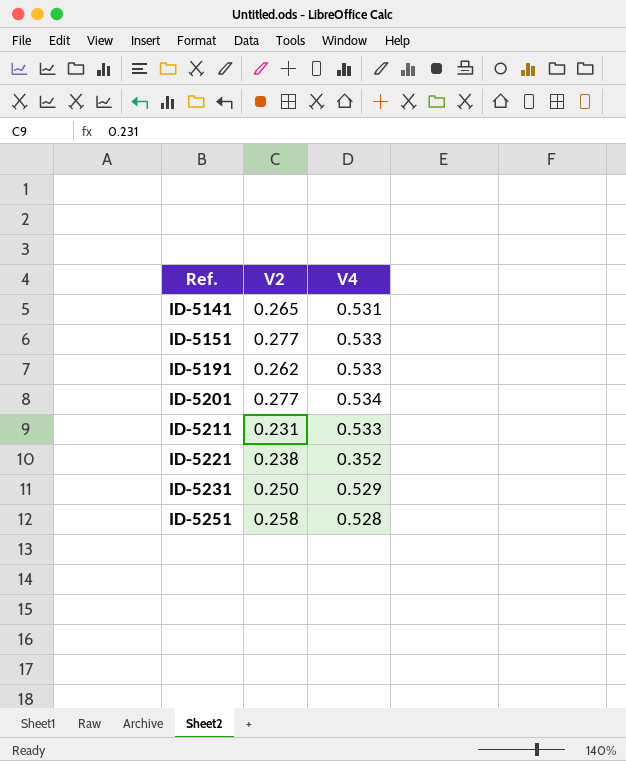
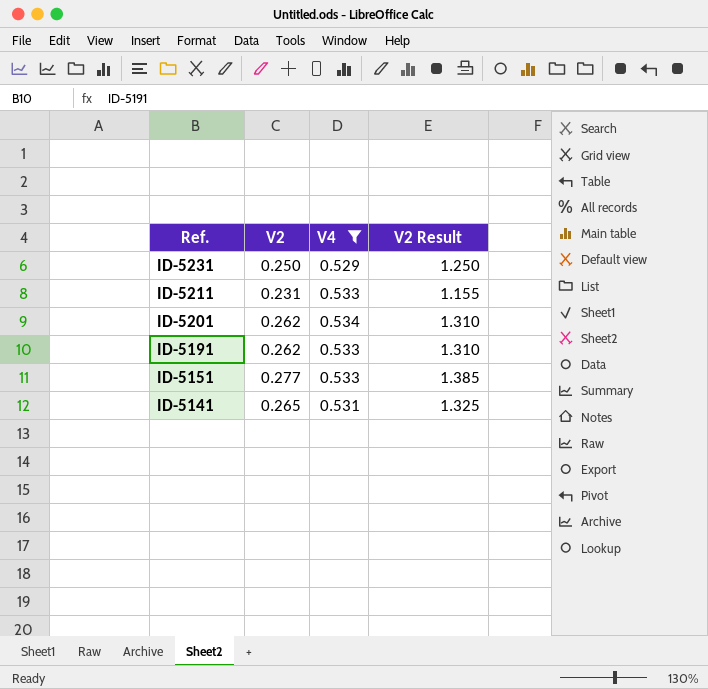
filter: none -> V4 >= 0.529
row order: Ref. ascending -> Ref. descending
column V2 Result | formula: none -> [V2] * 5
ID-5201 | V2: 0.277 -> 0.262

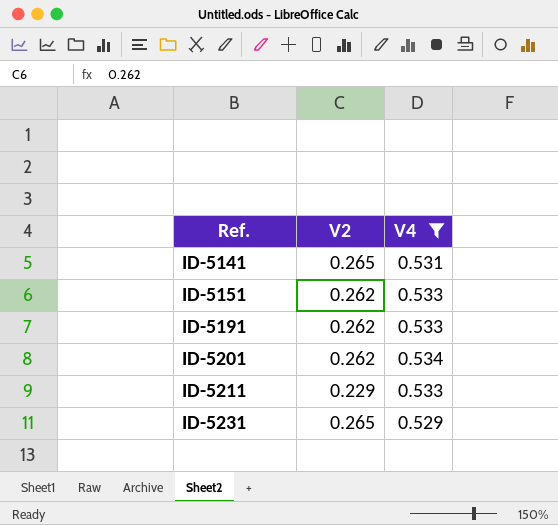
row order: Ref. descending -> Ref. ascending
column V2 Result | formula: [V2] * 5 -> none
ID-5151 | V2: 0.277 -> 0.262
ID-5211 | V2: 0.231 -> 0.229
ID-5231 | V2: 0.250 -> 0.265

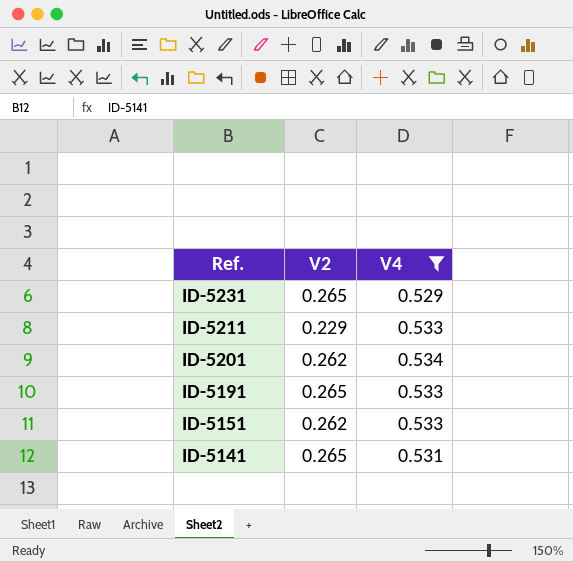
row order: Ref. ascending -> Ref. descending
ID-5191 | V2: 0.262 -> 0.265

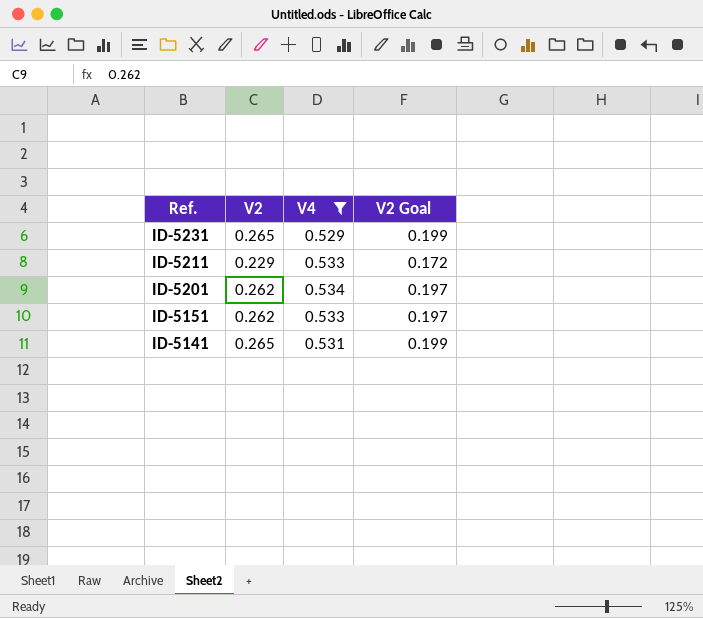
column V2 Goal | formula: none -> [V2] * 0.75
row ID-5191: 0.265 | 0.533 -> none

